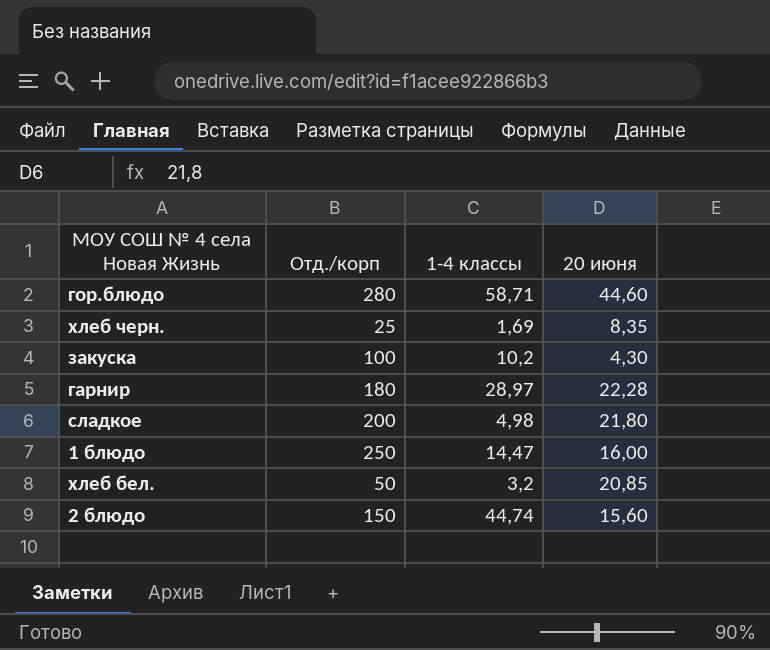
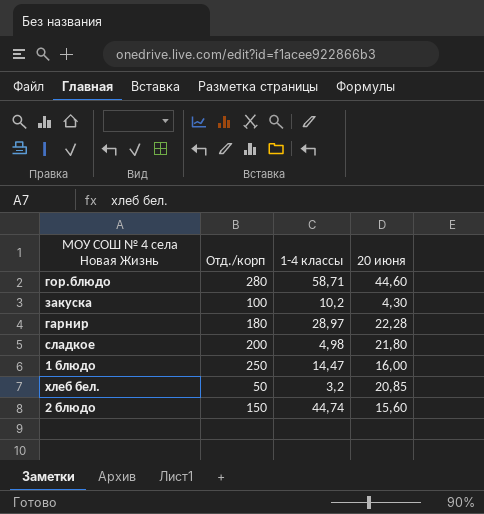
row хлеб черн.: 25 | 1,69 | 8,35 -> none

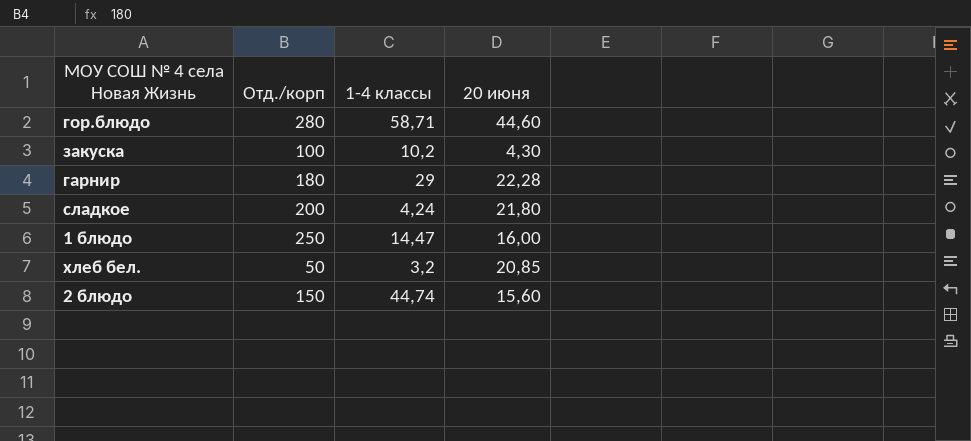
гарнир | 1-4 классы: 28,97 -> 29
сладкое | 1-4 классы: 4,98 -> 4,24

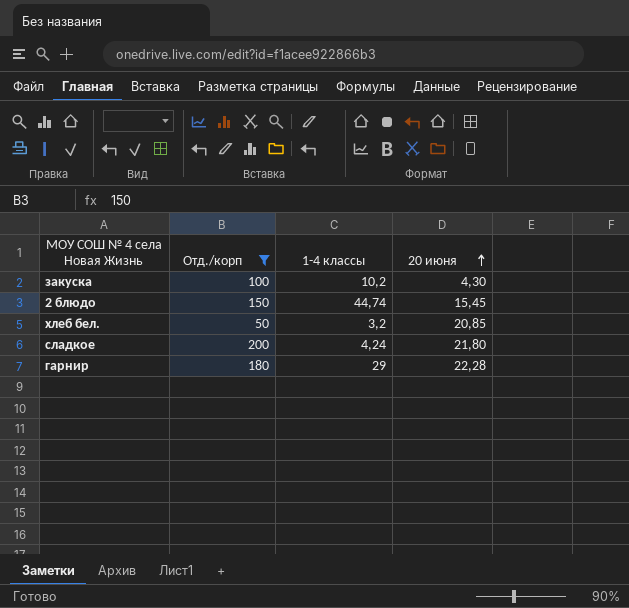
filter: none -> Отд./корп <= 200
row order: none -> 20 июня ascending
2 блюдо | 20 июня: 15,60 -> 15,45

